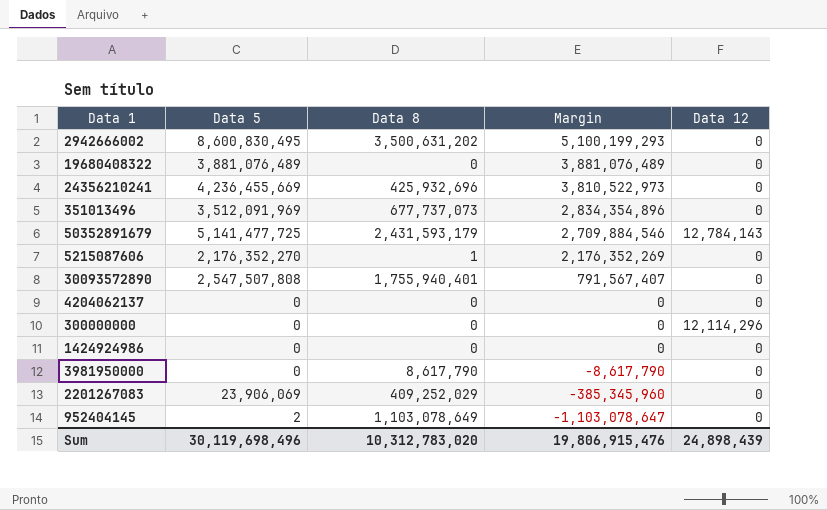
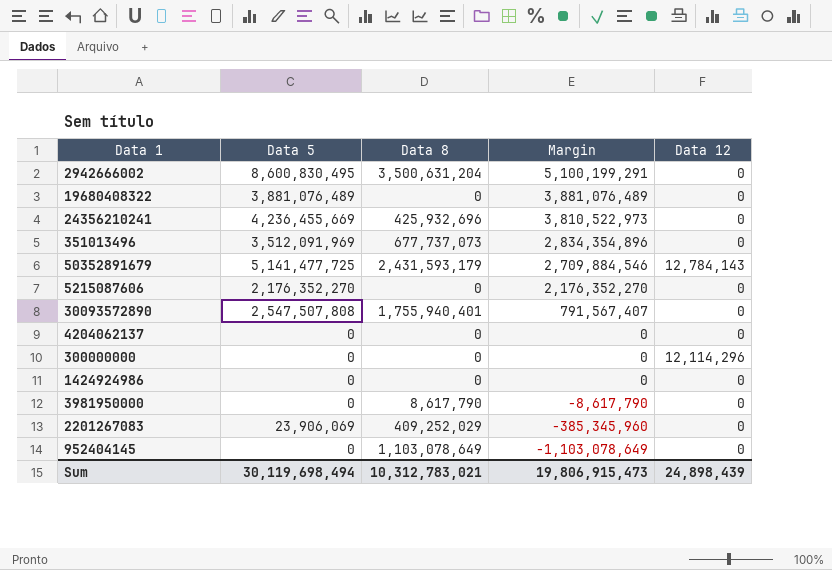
2942666002 | Data 8: 3,500,631,202 -> 3,500,631,204
2942666002 | Margin: 5,100,199,293 -> 5,100,199,291
5215087606 | Data 8: 1 -> 0
5215087606 | Margin: 2,176,352,269 -> 2,176,352,270
952404145 | Data 5: 2 -> 0
952404145 | Margin: -1,103,078,647 -> -1,103,078,649
Sum | Data 5: 30,119,698,496 -> 30,119,698,494
Sum | Data 8: 10,312,783,020 -> 10,312,783,021
Sum | Margin: 19,806,915,476 -> 19,806,915,473

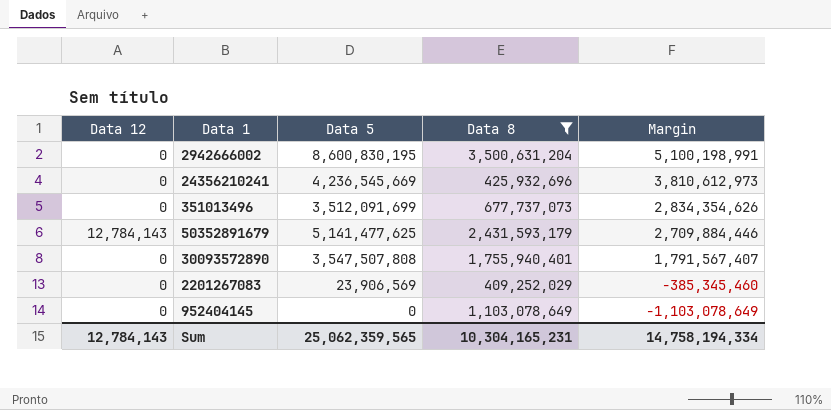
filter: none -> Data 8 >= 409,252,029
column Data 12 | position: 5 -> 1
2942666002 | Data 5: 8,600,830,495 -> 8,600,830,195
2942666002 | Margin: 5,100,199,291 -> 5,100,198,991
24356210241 | Data 5: 4,236,455,669 -> 4,236,545,669
24356210241 | Margin: 3,810,522,973 -> 3,810,612,973
351013496 | Data 5: 3,512,091,969 -> 3,512,091,699
351013496 | Margin: 2,834,354,896 -> 2,834,354,626
50352891679 | Data 5: 5,141,477,725 -> 5,141,477,625
50352891679 | Margin: 2,709,884,546 -> 2,709,884,446
30093572890 | Data 5: 2,547,507,808 -> 3,547,507,808
30093572890 | Margin: 791,567,407 -> 1,791,567,407
2201267083 | Data 5: 23,906,069 -> 23,906,569
2201267083 | Margin: -385,345,960 -> -385,345,460
Sum | Data 12: 24,898,439 -> 12,784,143
Sum | Data 5: 30,119,698,494 -> 25,062,359,565
Sum | Data 8: 10,312,783,021 -> 10,304,165,231
Sum | Margin: 19,806,915,473 -> 14,758,194,334

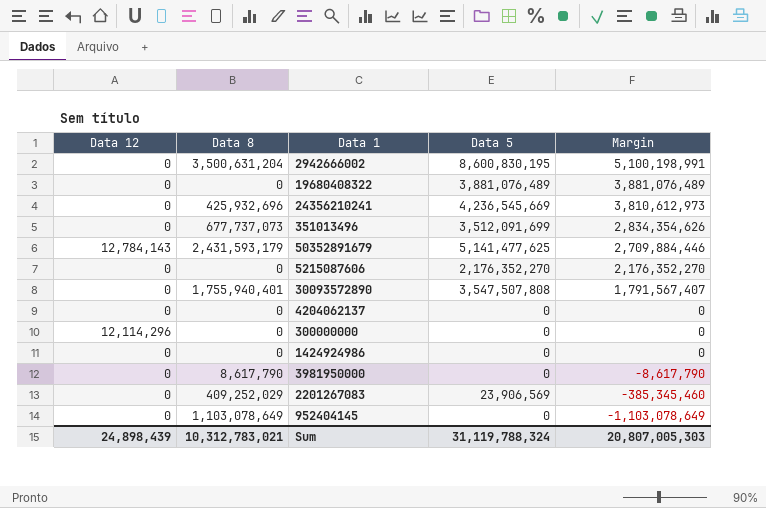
filter: Data 8 >= 409,252,029 -> none
column Data 8 | position: 4 -> 2
Sum | Data 12: 12,784,143 -> 24,898,439
Sum | Data 8: 10,304,165,231 -> 10,312,783,021
Sum | Data 5: 25,062,359,565 -> 31,119,788,324
Sum | Margin: 14,758,194,334 -> 20,807,005,303

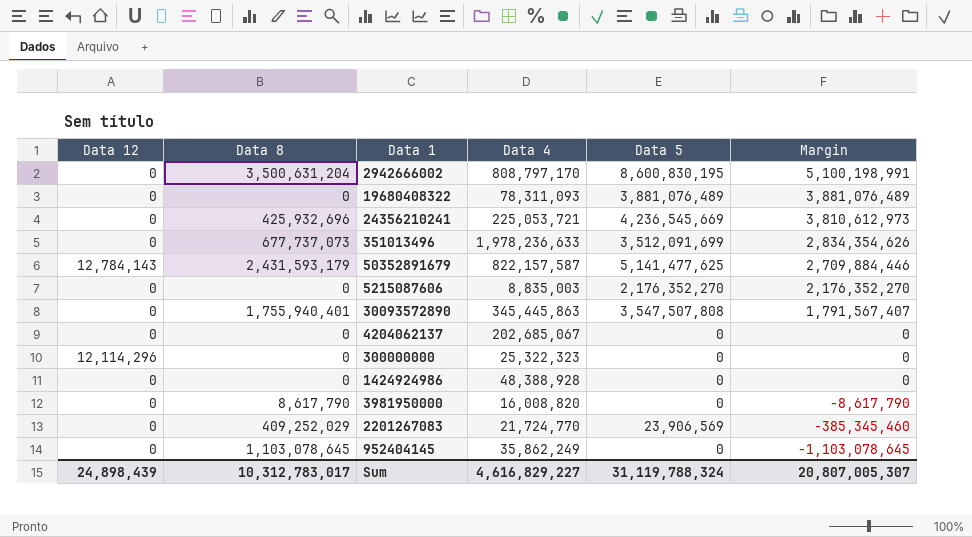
column Data 4 | position: none -> 4
952404145 | Data 8: 1,103,078,649 -> 1,103,078,645
952404145 | Margin: -1,103,078,649 -> -1,103,078,645
Sum | Data 8: 10,312,783,021 -> 10,312,783,017
Sum | Margin: 20,807,005,303 -> 20,807,005,307

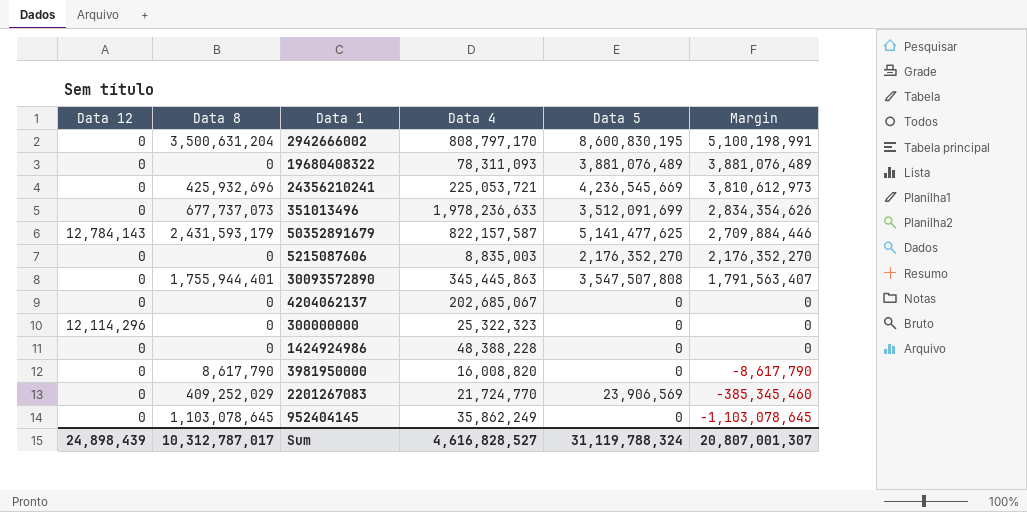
30093572890 | Data 8: 1,755,940,401 -> 1,755,944,401
30093572890 | Margin: 1,791,567,407 -> 1,791,563,407
1424924986 | Data 4: 48,388,928 -> 48,388,228
Sum | Data 8: 10,312,783,017 -> 10,312,787,017
Sum | Data 4: 4,616,829,227 -> 4,616,828,527
Sum | Margin: 20,807,005,307 -> 20,807,001,307

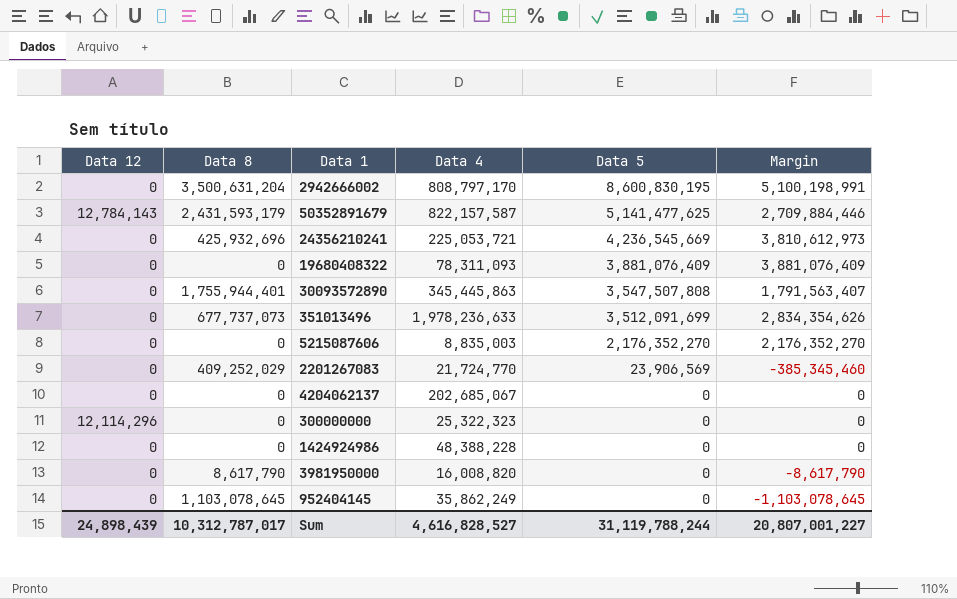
row order: Margin descending -> Data 5 descending
19680408322 | Data 5: 3,881,076,489 -> 3,881,076,409
19680408322 | Margin: 3,881,076,489 -> 3,881,076,409
Sum | Data 5: 31,119,788,324 -> 31,119,788,244
Sum | Margin: 20,807,001,307 -> 20,807,001,227

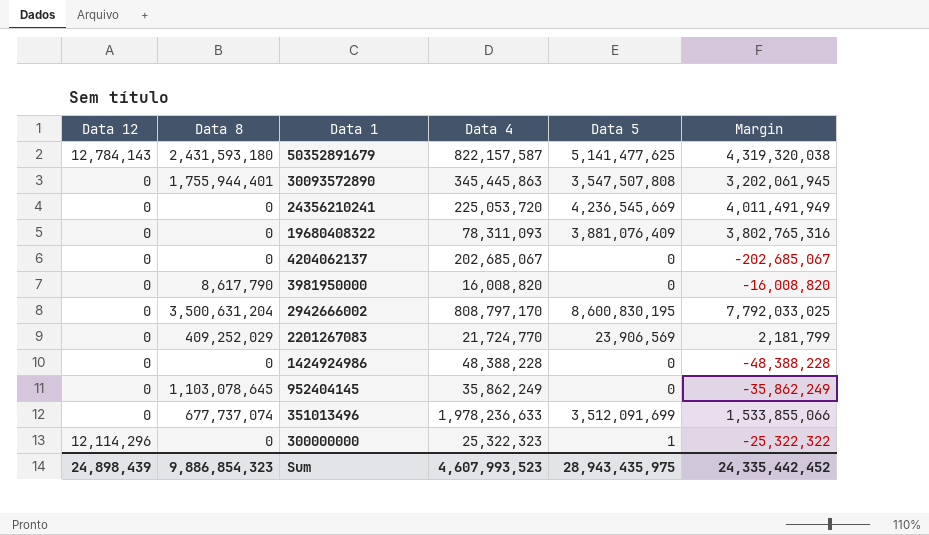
row order: Data 5 descending -> Data 1 descending
column Margin | formula: [Data 5] - [Data 8] -> [Data 5] - [Data 4]
row 5215087606: 0 | 0 | 8,835,003 | 2,176,352,270 | 2,176,352,270 -> none
50352891679 | Data 8: 2,431,593,179 -> 2,431,593,180
24356210241 | Data 8: 425,932,696 -> 0
24356210241 | Data 4: 225,053,721 -> 225,053,720
351013496 | Data 8: 677,737,073 -> 677,737,074
300000000 | Data 5: 0 -> 1
Sum | Data 8: 10,312,787,017 -> 9,886,854,323
Sum | Data 4: 4,616,828,527 -> 4,607,993,523
Sum | Data 5: 31,119,788,244 -> 28,943,435,975
Sum | Margin: 20,807,001,227 -> 24,335,442,452

